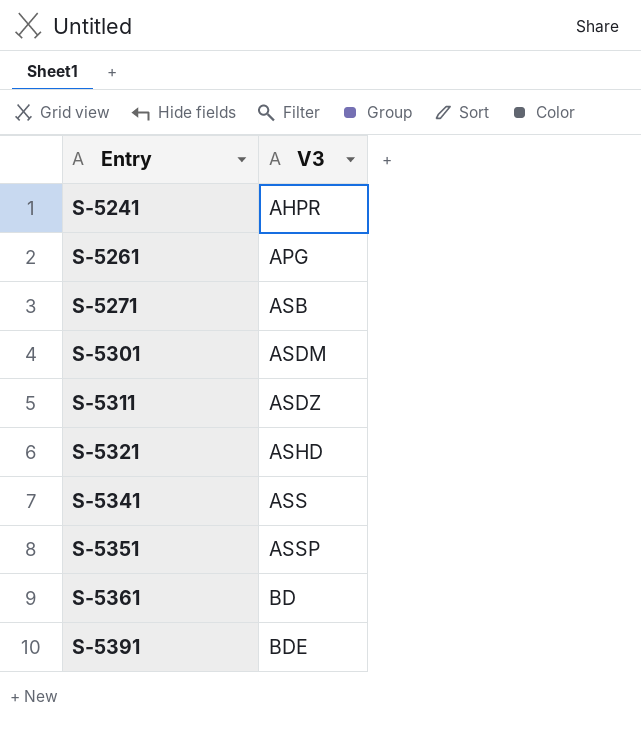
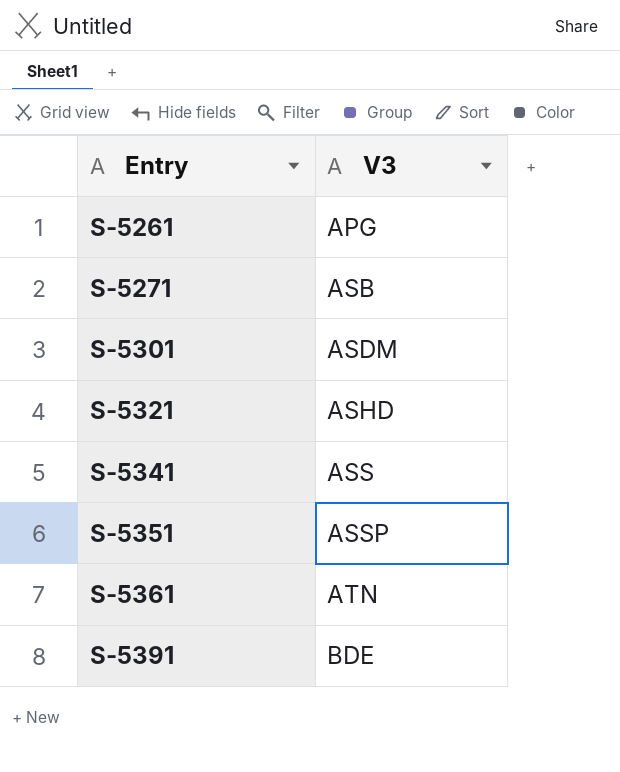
row S-5241: AHPR -> none
row S-5311: ASDZ -> none
S-5361 | V3: BD -> ATN

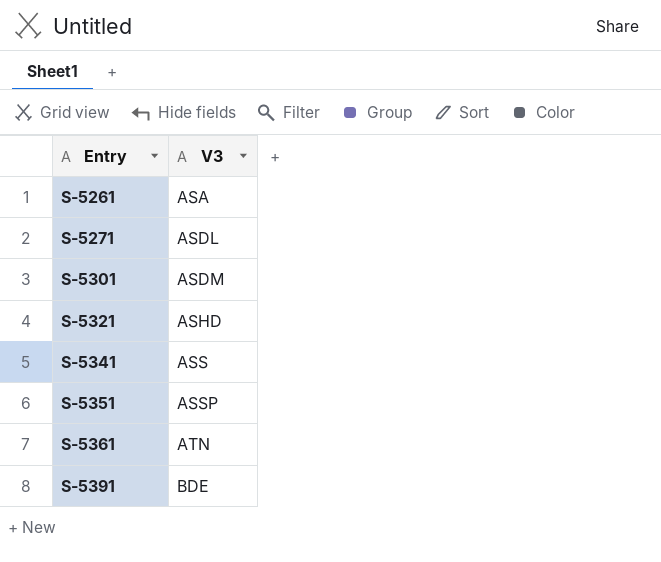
S-5261 | V3: APG -> ASA
S-5271 | V3: ASB -> ASDL

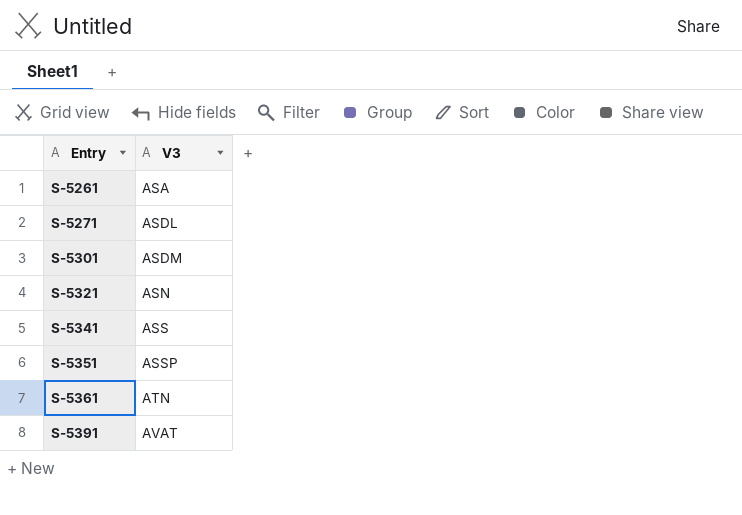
S-5321 | V3: ASHD -> ASN
S-5391 | V3: BDE -> AVAT

